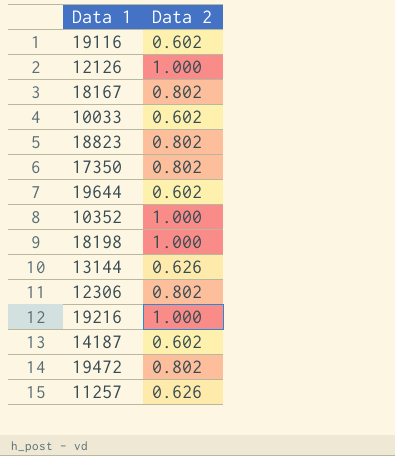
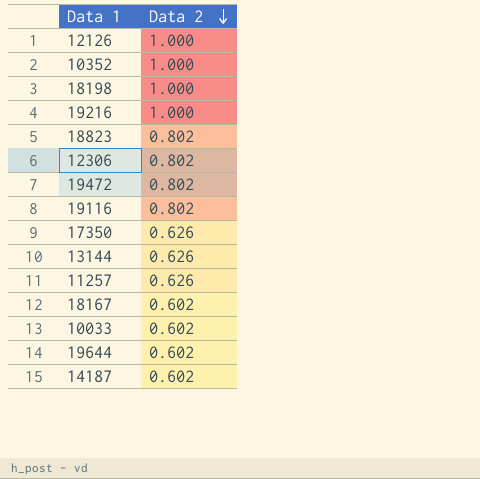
row order: none -> Data 2 descending
19116 | Data 2: 0.602 -> 0.802
17350 | Data 2: 0.802 -> 0.626
18167 | Data 2: 0.802 -> 0.602

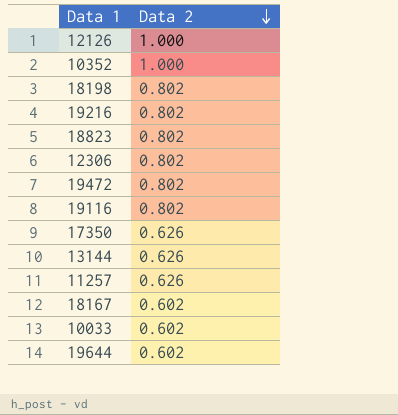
row 14187: 0.602 -> none
18198 | Data 2: 1.000 -> 0.802
19216 | Data 2: 1.000 -> 0.802

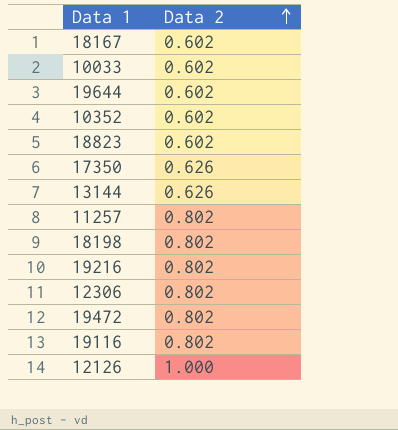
row order: Data 2 descending -> Data 2 ascending
10352 | Data 2: 1.000 -> 0.602
18823 | Data 2: 0.802 -> 0.602
11257 | Data 2: 0.626 -> 0.802

